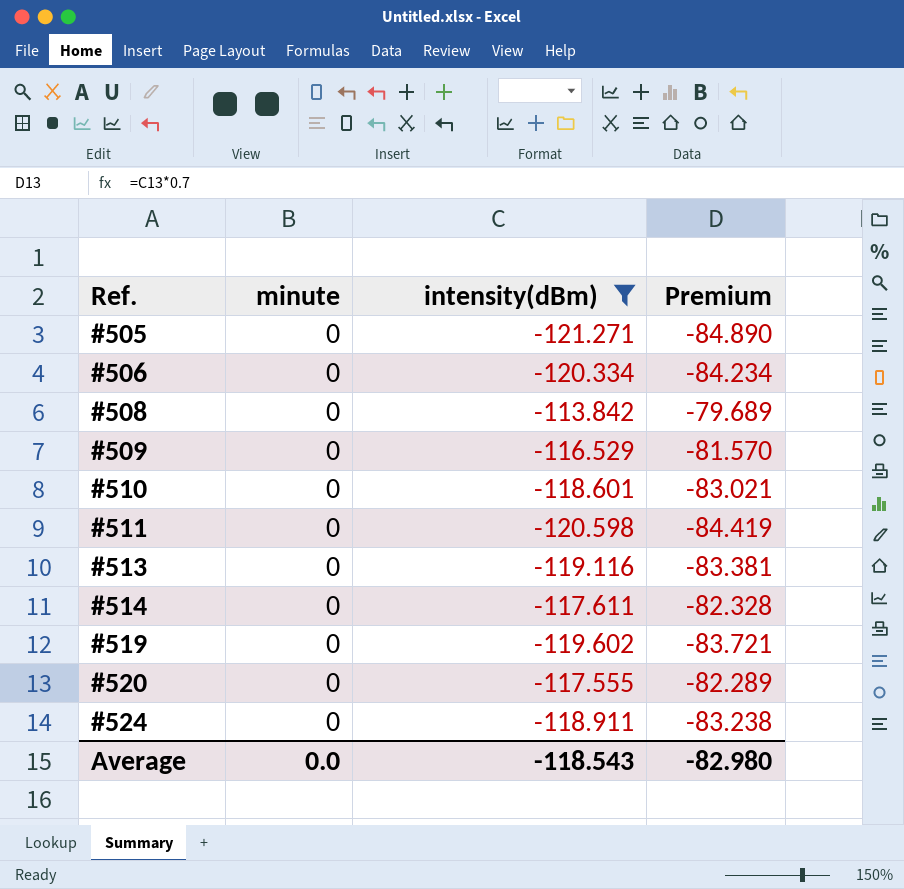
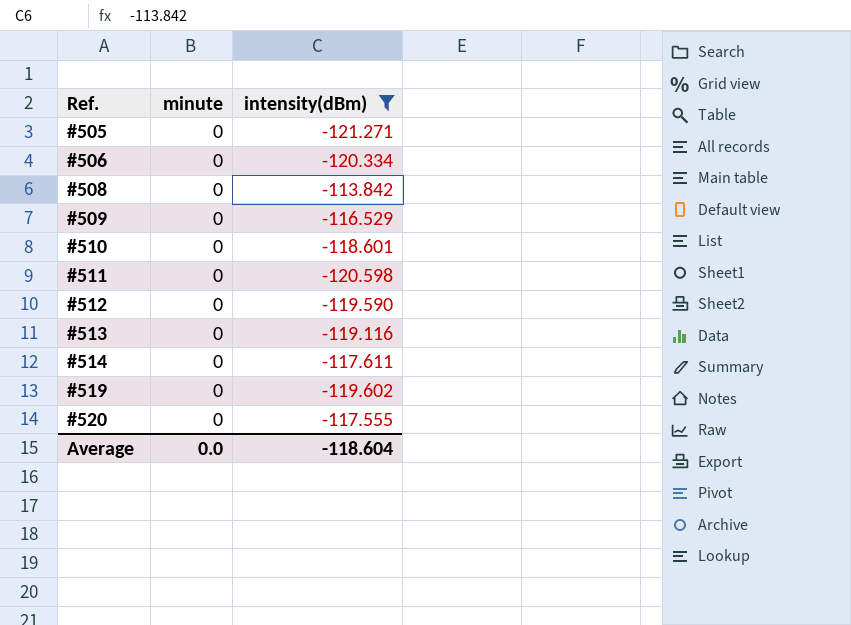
column Premium | formula: [intensity(dBm)] * 0.7 -> none
row #524: 0 | -118.911 | -83.238 -> none
row #512: none -> 0 | -119.590
Average | intensity(dBm): -118.543 -> -118.604

